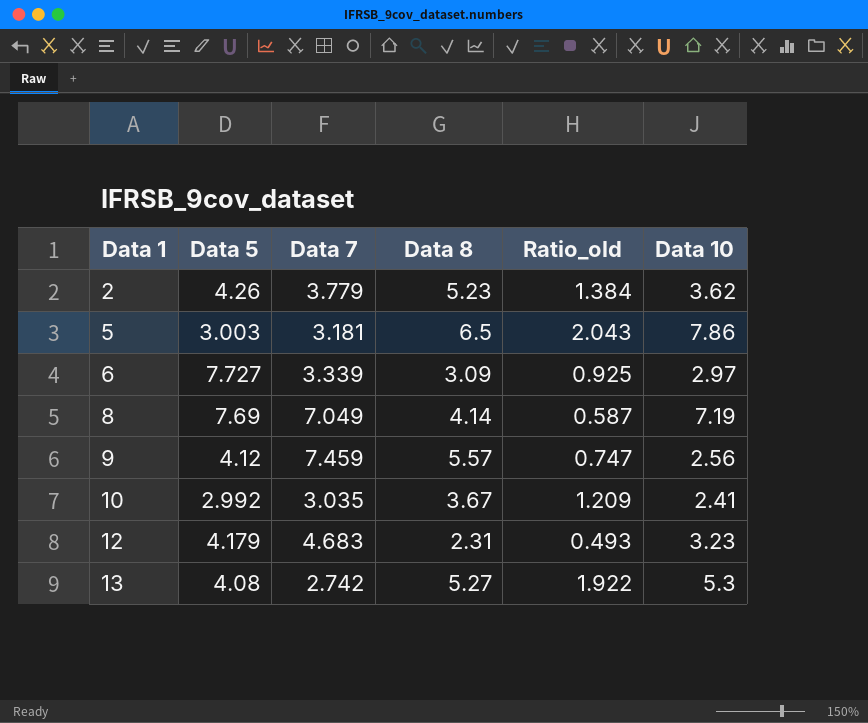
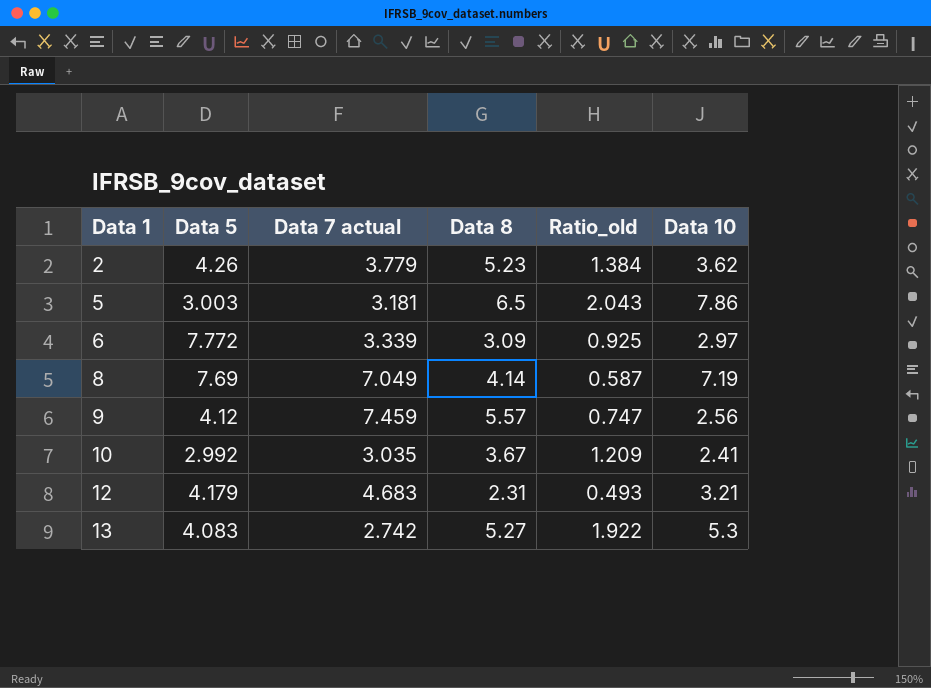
column name: Data 7 -> Data 7 actual
6 | Data 5: 7.727 -> 7.772
12 | Data 10: 3.23 -> 3.21
13 | Data 5: 4.08 -> 4.083

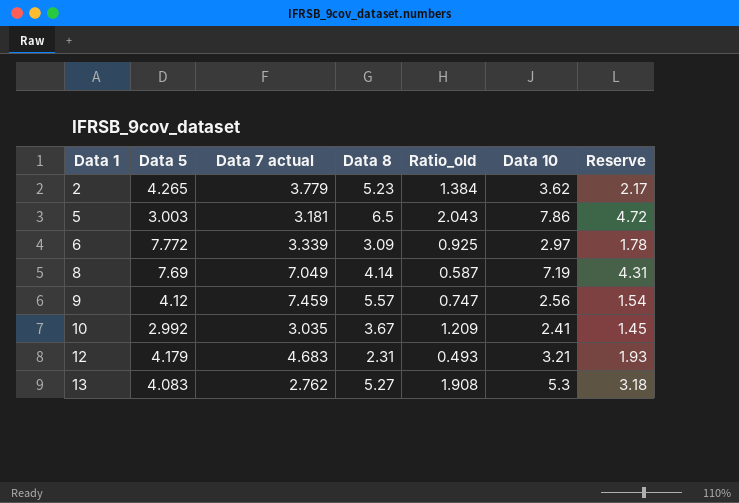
column Reserve | formula: none -> [Data 10] * 0.6
2 | Data 5: 4.26 -> 4.265
13 | Data 7 actual: 2.742 -> 2.762
13 | Ratio_old: 1.922 -> 1.908

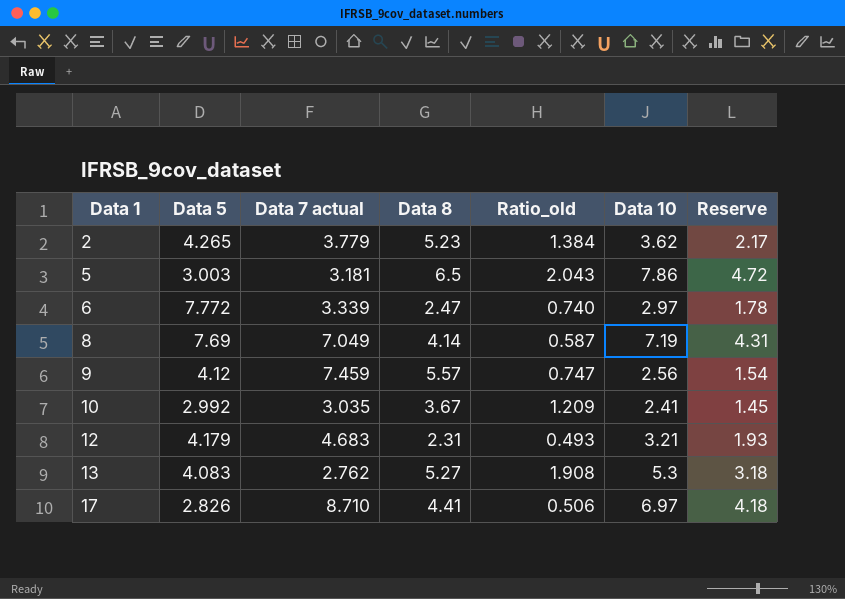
6 | Data 8: 3.09 -> 2.47
6 | Ratio_old: 0.925 -> 0.740
row 17: none -> 2.826 | 8.710 | 4.41 | 0.506 | 6.97 | 4.18

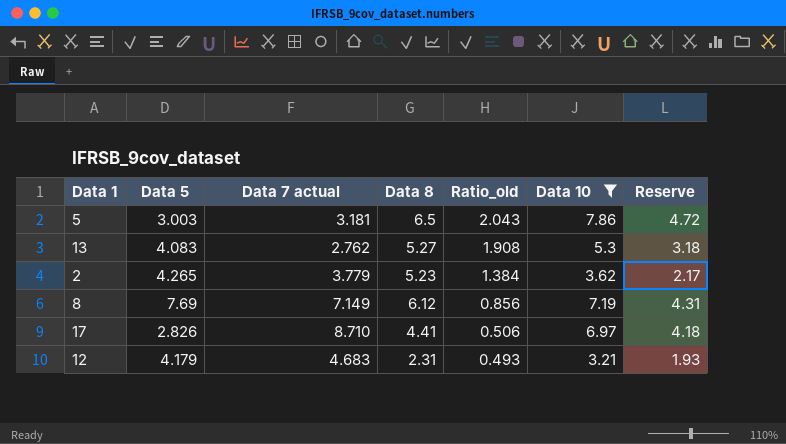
filter: none -> Data 10 >= 3.21
row order: Data 1 ascending -> Ratio_old descending
8 | Data 7 actual: 7.049 -> 7.149
8 | Data 8: 4.14 -> 6.12
8 | Ratio_old: 0.587 -> 0.856

